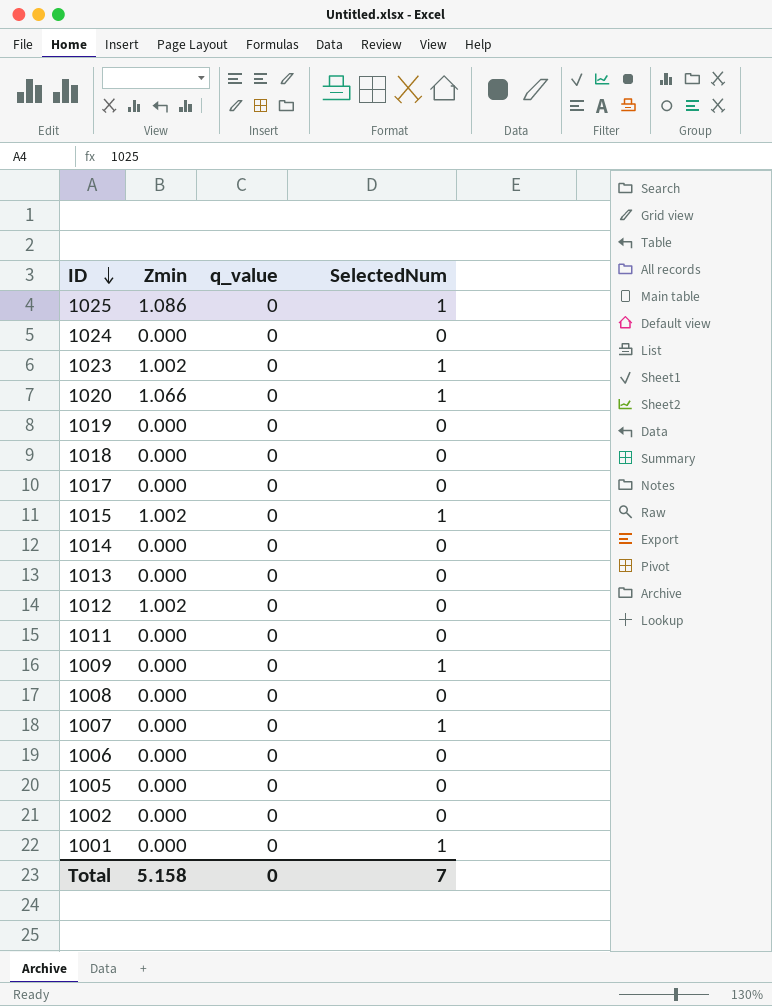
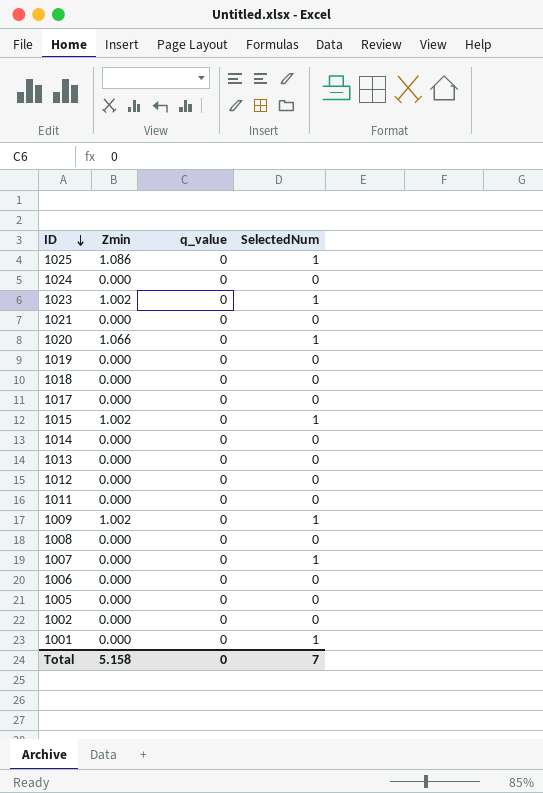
row 1021: none -> 0.000 | 0 | 0
1012 | Zmin: 1.002 -> 0.000
1009 | Zmin: 0.000 -> 1.002

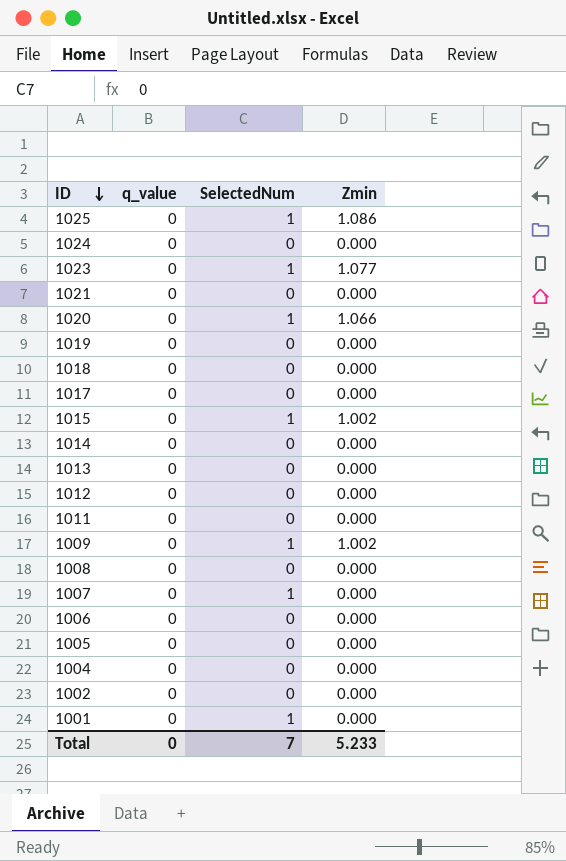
column Zmin | position: 2 -> 4
1023 | Zmin: 1.002 -> 1.077
row 1004: none -> 0 | 0 | 0.000
Total | Zmin: 5.158 -> 5.233

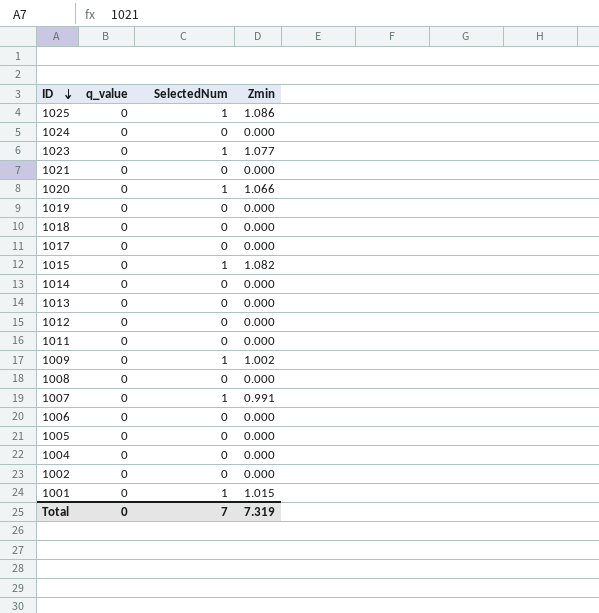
1015 | Zmin: 1.002 -> 1.082
1007 | Zmin: 0.000 -> 0.991
1001 | Zmin: 0.000 -> 1.015
Total | Zmin: 5.233 -> 7.319

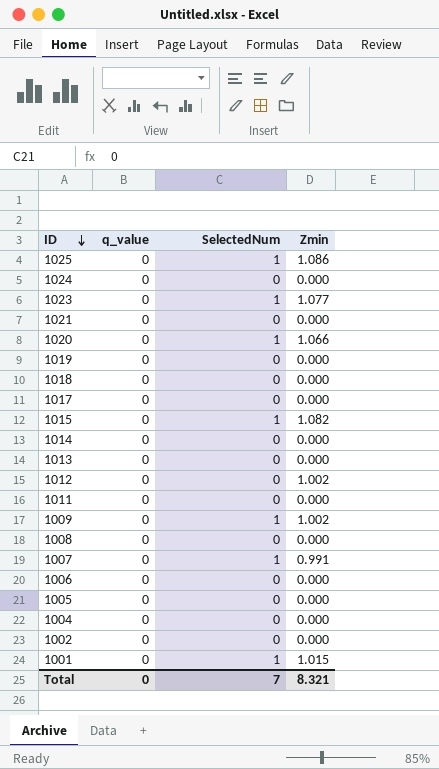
1012 | Zmin: 0.000 -> 1.002
Total | Zmin: 7.319 -> 8.321

